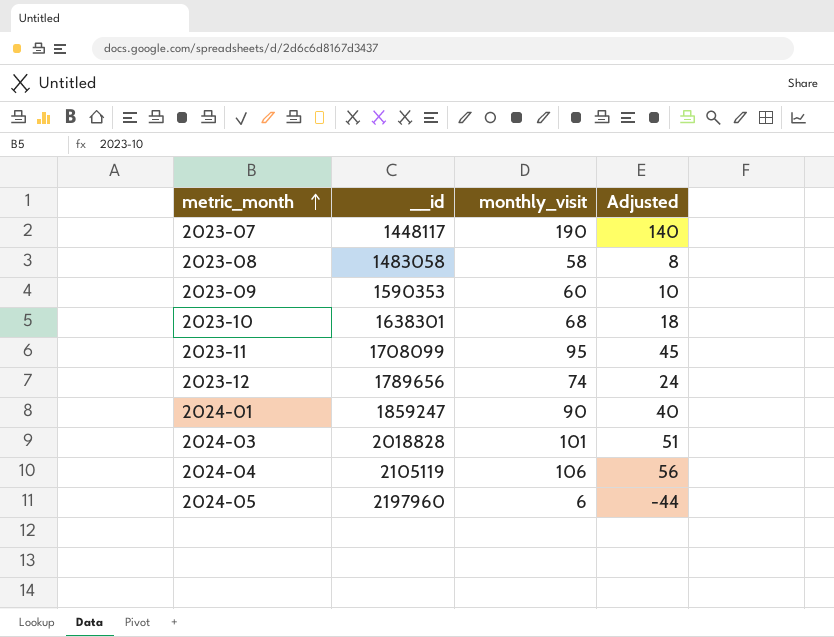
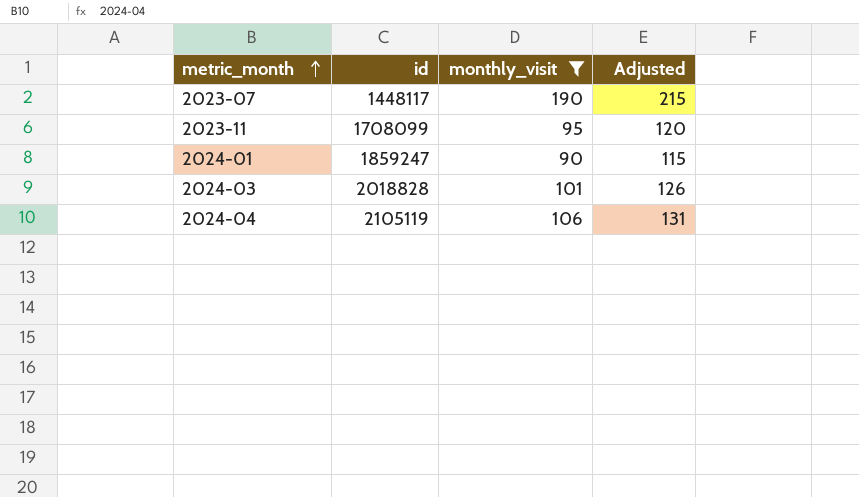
filter: none -> monthly_visit >= 90
column name: __id -> id
column Adjusted | formula: [monthly_visit] - 50 -> [monthly_visit] + 25

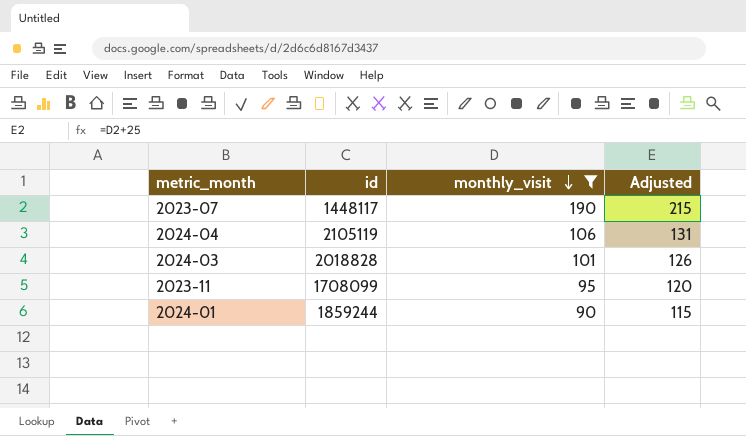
row order: metric_month ascending -> monthly_visit descending
2024-01 | id: 1859247 -> 1859244

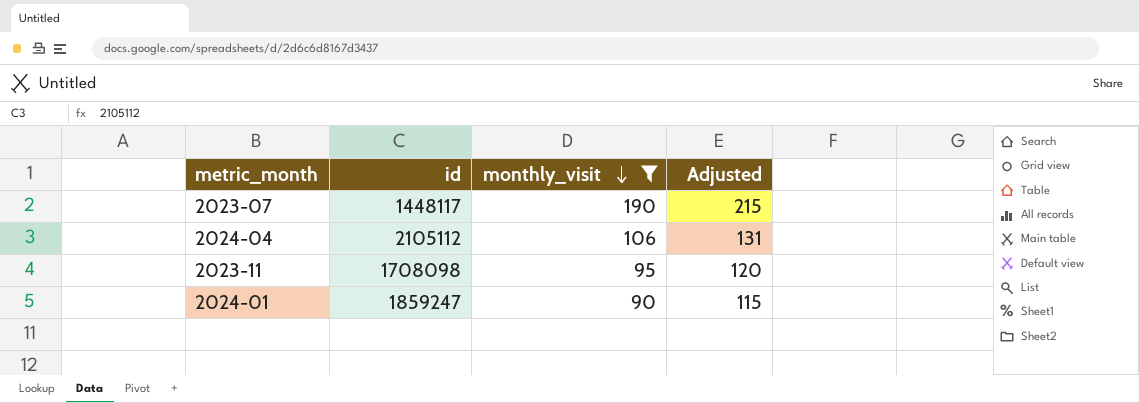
row 2024-03: 2018828 | 101 | 126 -> none
2024-04 | id: 2105119 -> 2105112
2023-11 | id: 1708099 -> 1708098
2024-01 | id: 1859244 -> 1859247

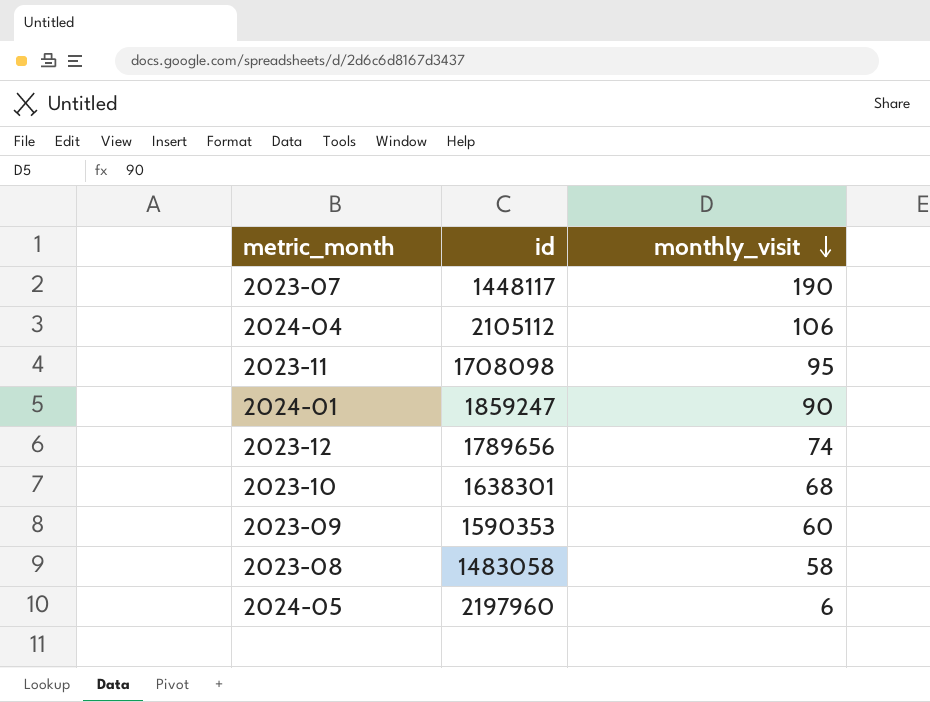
filter: monthly_visit >= 90 -> none
column Adjusted | formula: [monthly_visit] + 25 -> none

